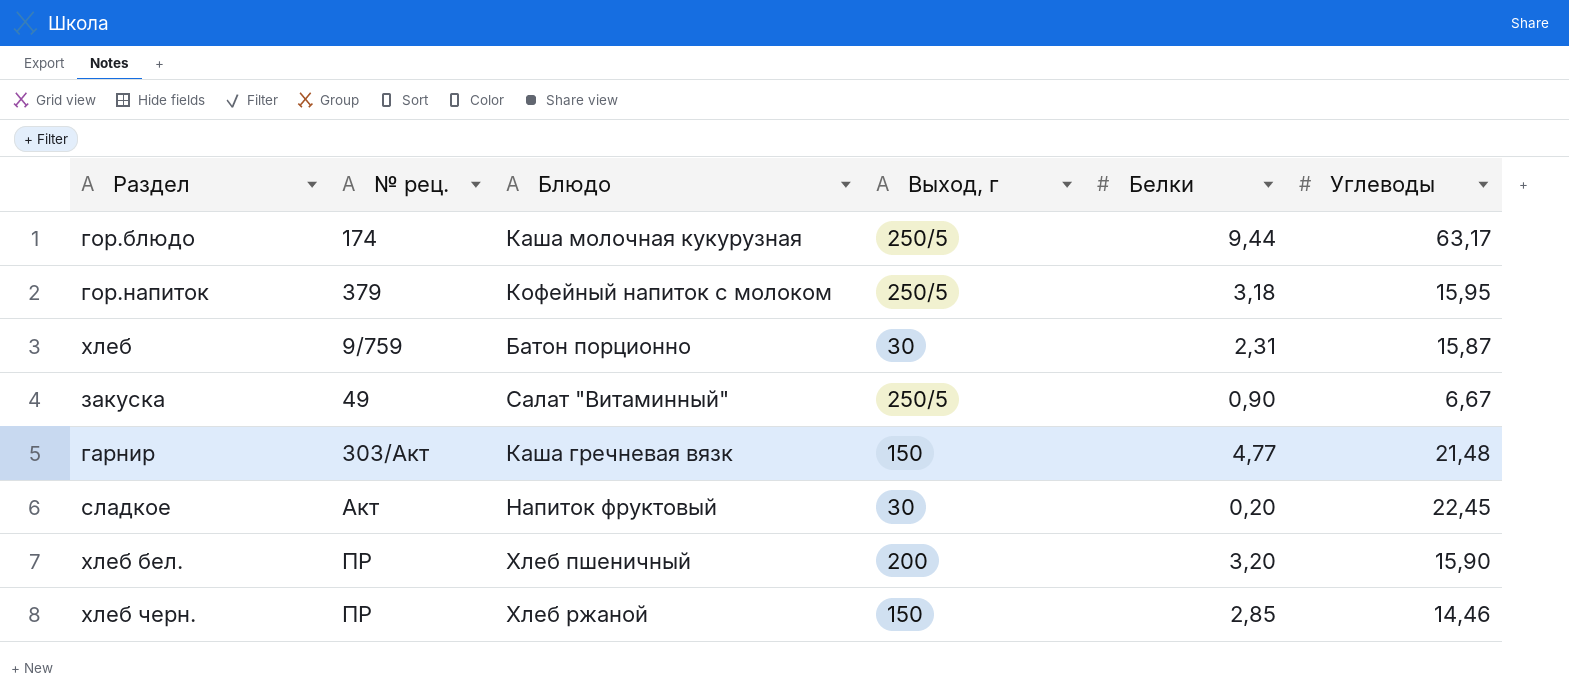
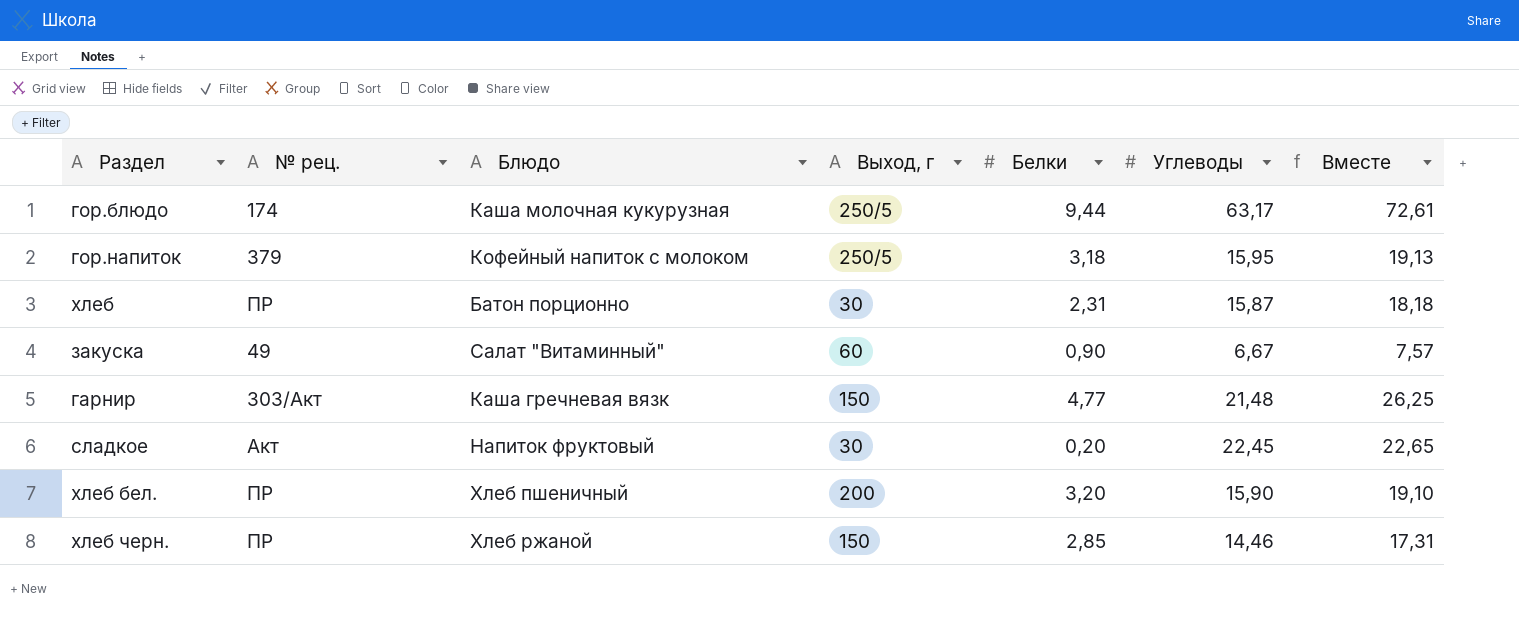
column Вместе | formula: none -> [Белки] + [Углеводы]
хлеб | № рец.: 9/759 -> ПР
закуска | Выход, г: 250/5 -> 60

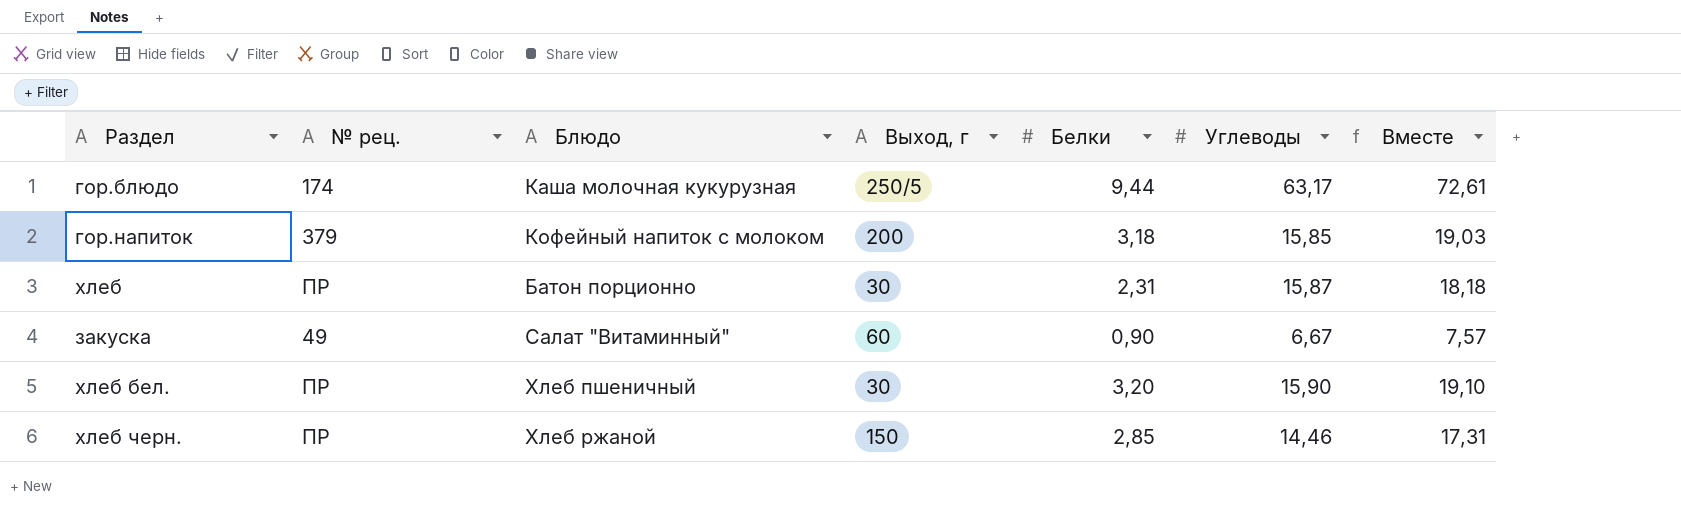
row гарнир: 303/Акт | Каша гречневая вязк | 150 | 4,77 | 21,48 | 26,25 -> none
row сладкое: Акт | Напиток фруктовый | 30 | 0,20 | 22,45 | 22,65 -> none
гор.напиток | Выход, г: 250/5 -> 200
гор.напиток | Углеводы: 15,95 -> 15,85
гор.напиток | Вместе: 19,13 -> 19,03
хлеб бел. | Выход, г: 200 -> 30

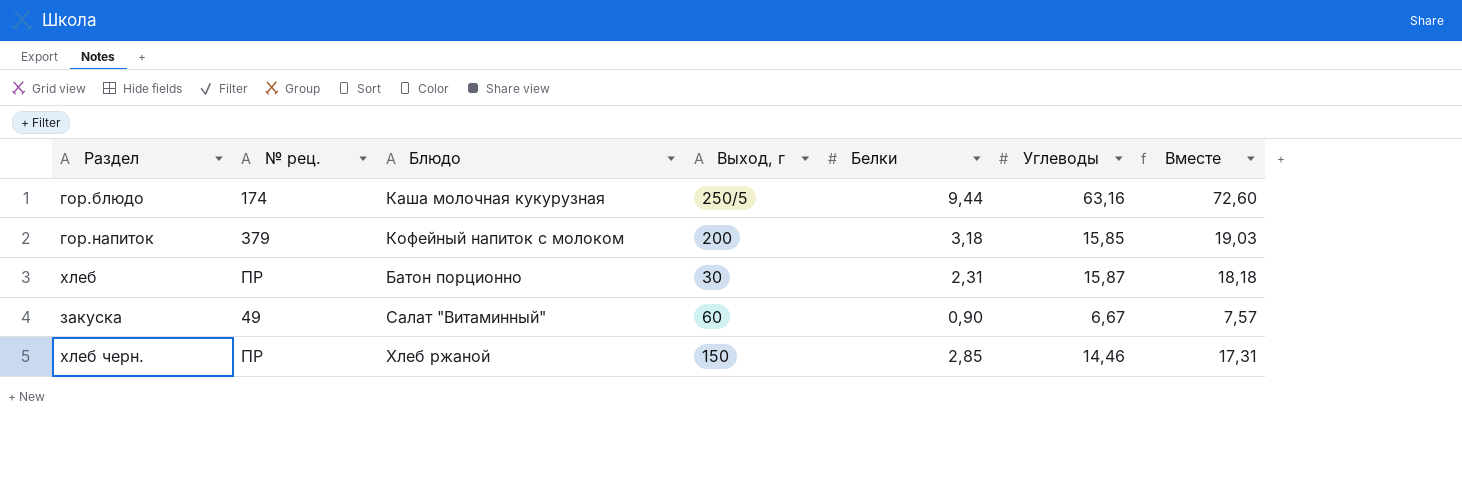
row хлеб бел.: ПР | Хлеб пшеничный | 30 | 3,20 | 15,90 | 19,10 -> none
гор.блюдо | Углеводы: 63,17 -> 63,16
гор.блюдо | Вместе: 72,61 -> 72,60

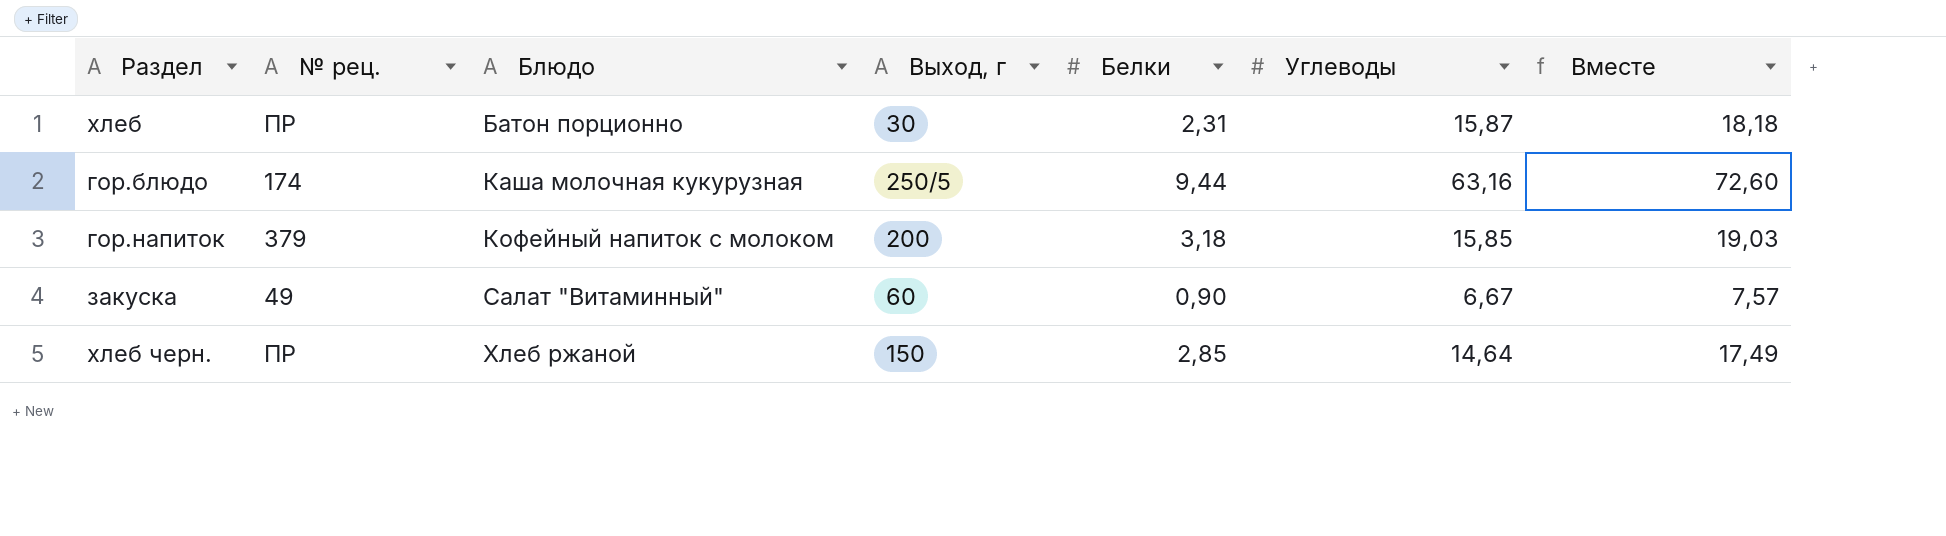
row order: none -> Блюдо ascending
хлеб черн. | Углеводы: 14,46 -> 14,64
хлеб черн. | Вместе: 17,31 -> 17,49

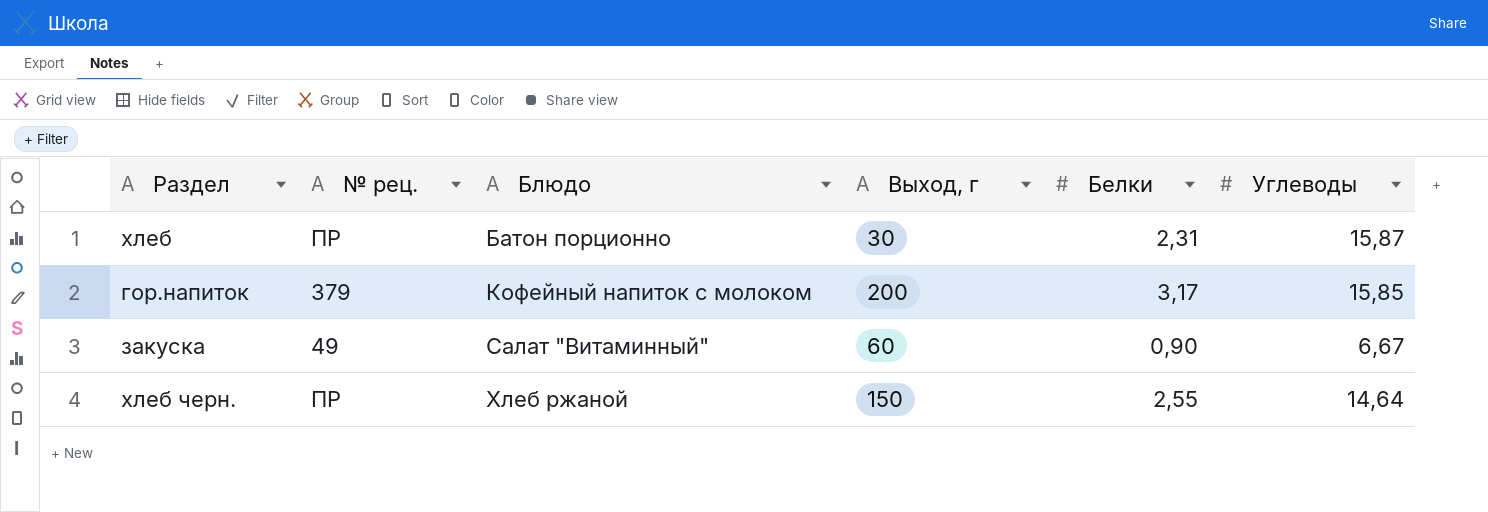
column Вместе | formula: [Белки] + [Углеводы] -> none
row гор.блюдо: 174 | Каша молочная кукурузная | 250/5 | 9,44 | 63,16 | 72,60 -> none
гор.напиток | Белки: 3,18 -> 3,17
хлеб черн. | Белки: 2,85 -> 2,55

